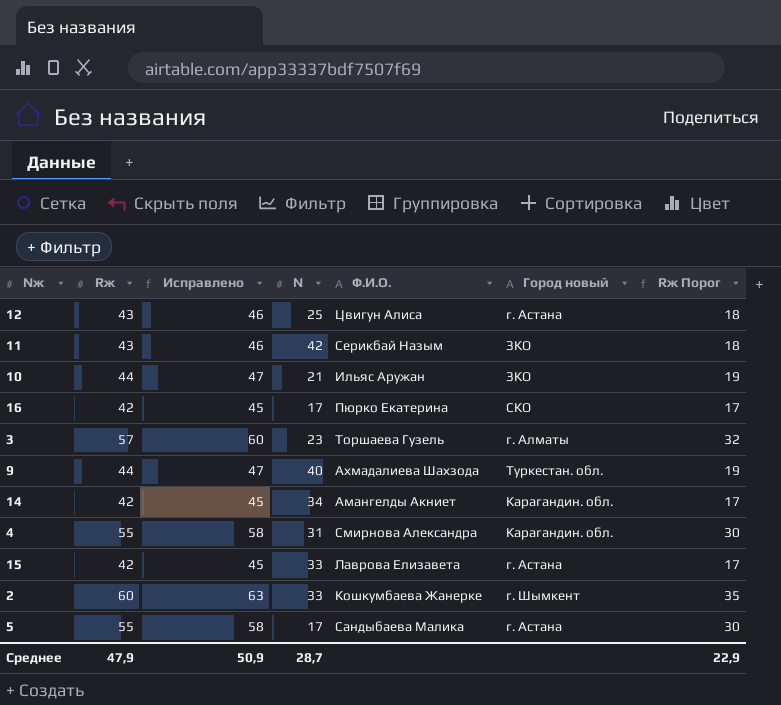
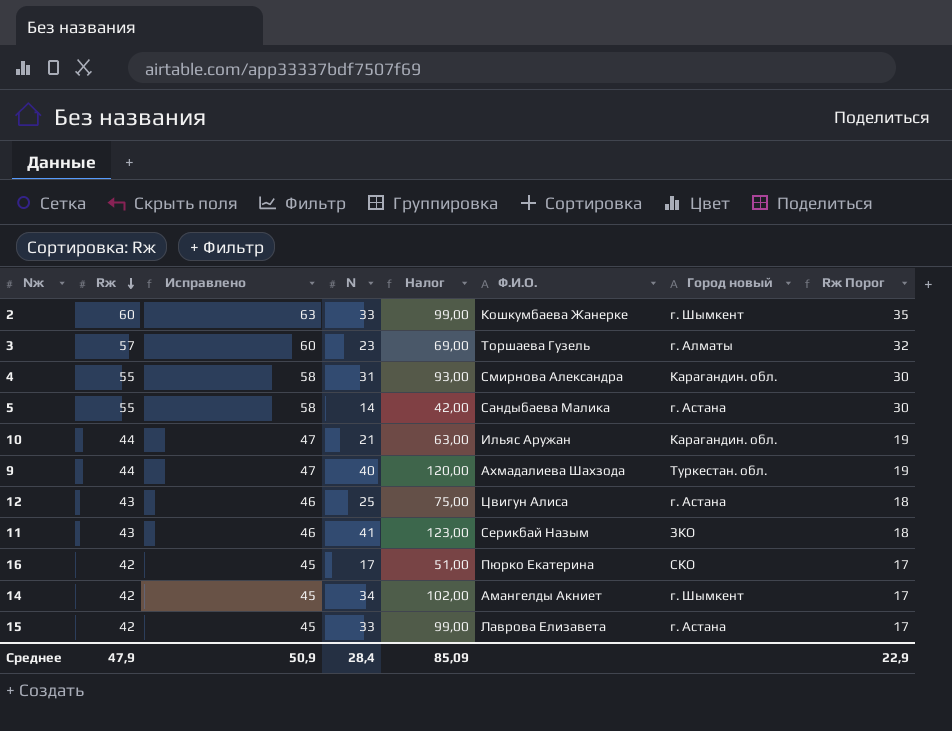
row order: none -> Rж descending
column Налог | formula: none -> [N] * 3
5 | N: 17 -> 14
10 | Город новый: ЗКО -> Карагандин. обл.
11 | N: 42 -> 41
14 | Город новый: Карагандин. обл. -> г. Шымкент
Среднее | N: 28,7 -> 28,4

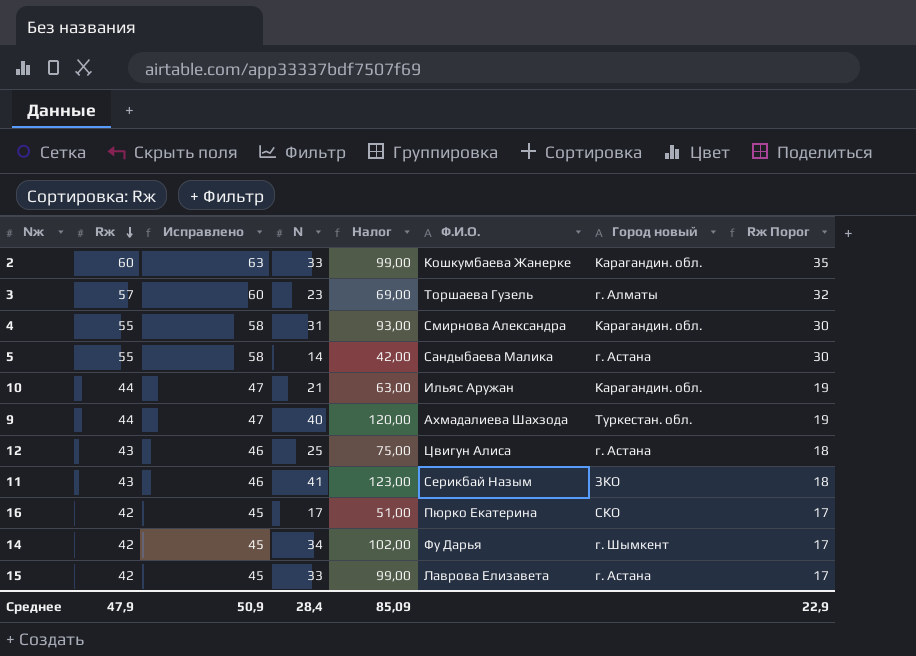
2 | Город новый: г. Шымкент -> Карагандин. обл.
14 | Ф.И.О.: Амангелды Акниет -> Фу Дарья

